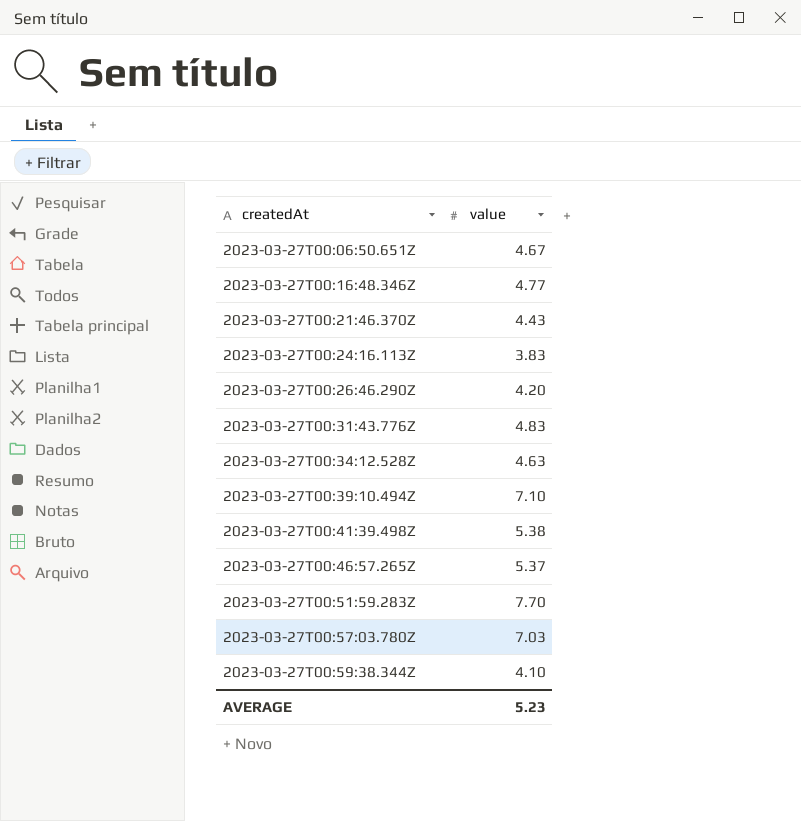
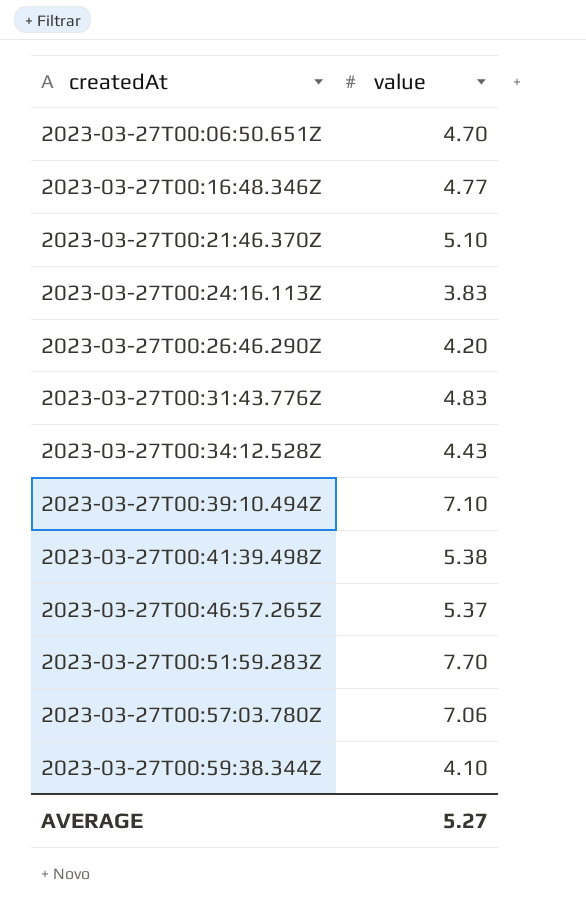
2023-03-27T00:06:50.651Z | value: 4.67 -> 4.70
2023-03-27T00:21:46.370Z | value: 4.43 -> 5.10
2023-03-27T00:34:12.528Z | value: 4.63 -> 4.43
2023-03-27T00:57:03.780Z | value: 7.03 -> 7.06
AVERAGE | value: 5.23 -> 5.27

